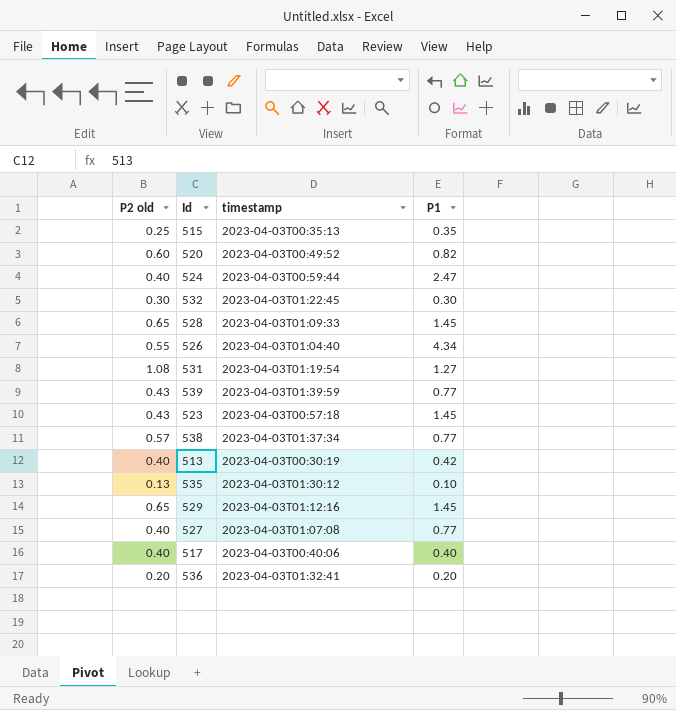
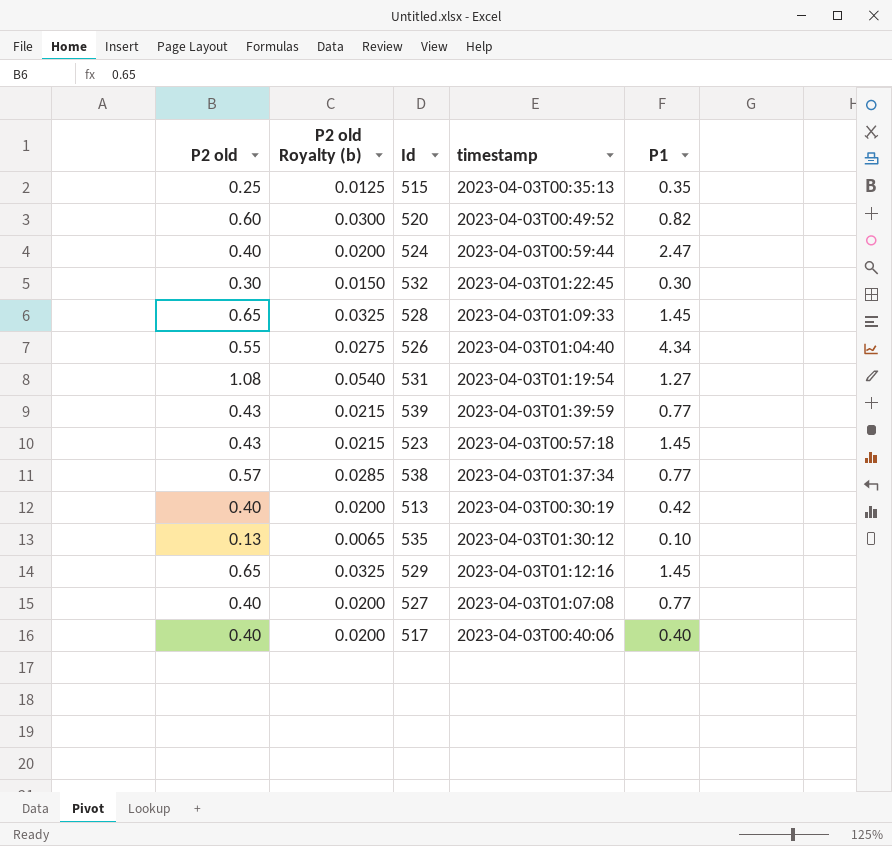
column P2 old Royalty (b) | formula: none -> [P2 old] * 0.05
row 536: 0.20 | 2023-04-03T01:32:41 | 0.20 -> none

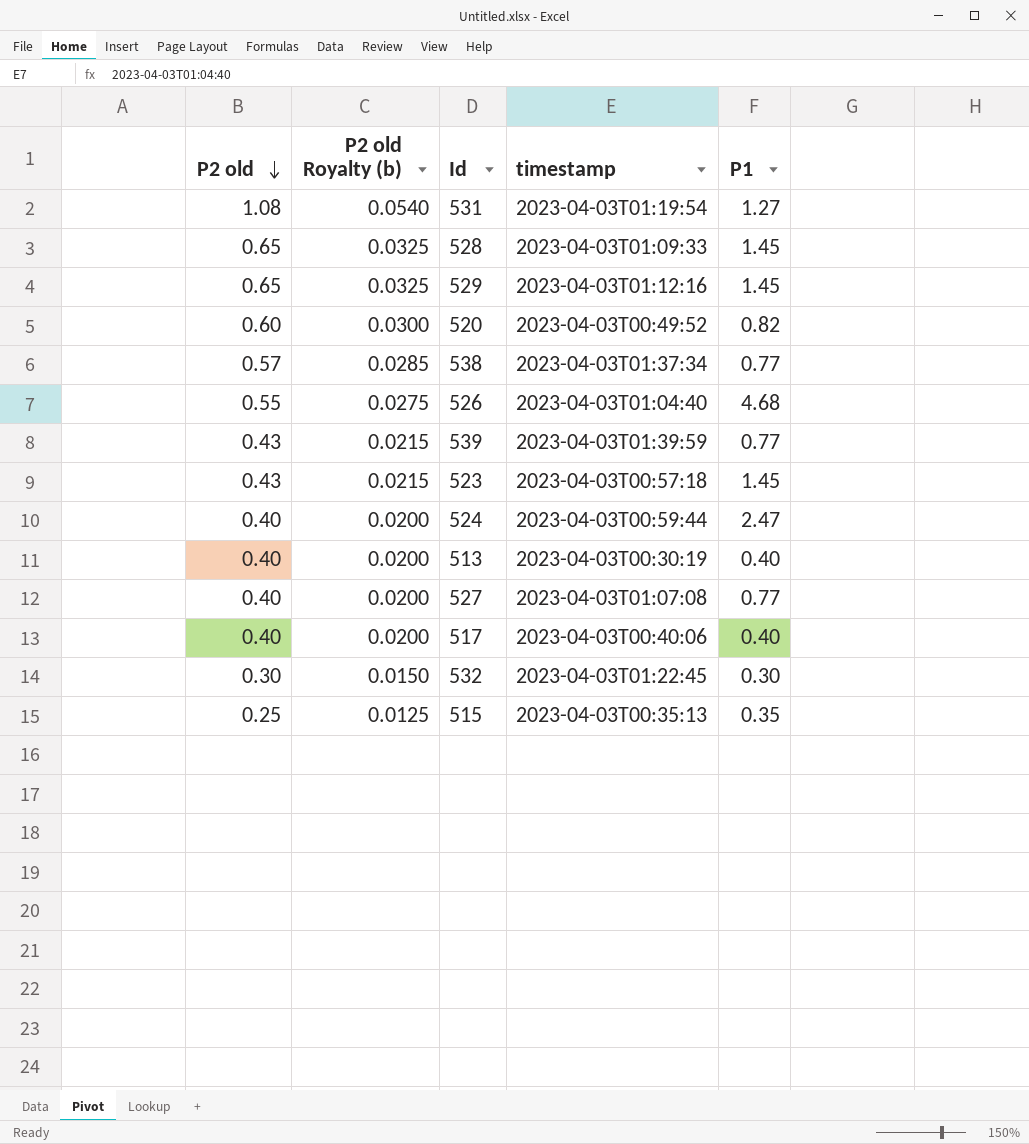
row order: none -> P2 old descending
row 535: 0.13 | 0.0065 | 2023-04-03T01:30:12 | 0.10 -> none
526 | P1: 4.34 -> 4.68
513 | P1: 0.42 -> 0.40

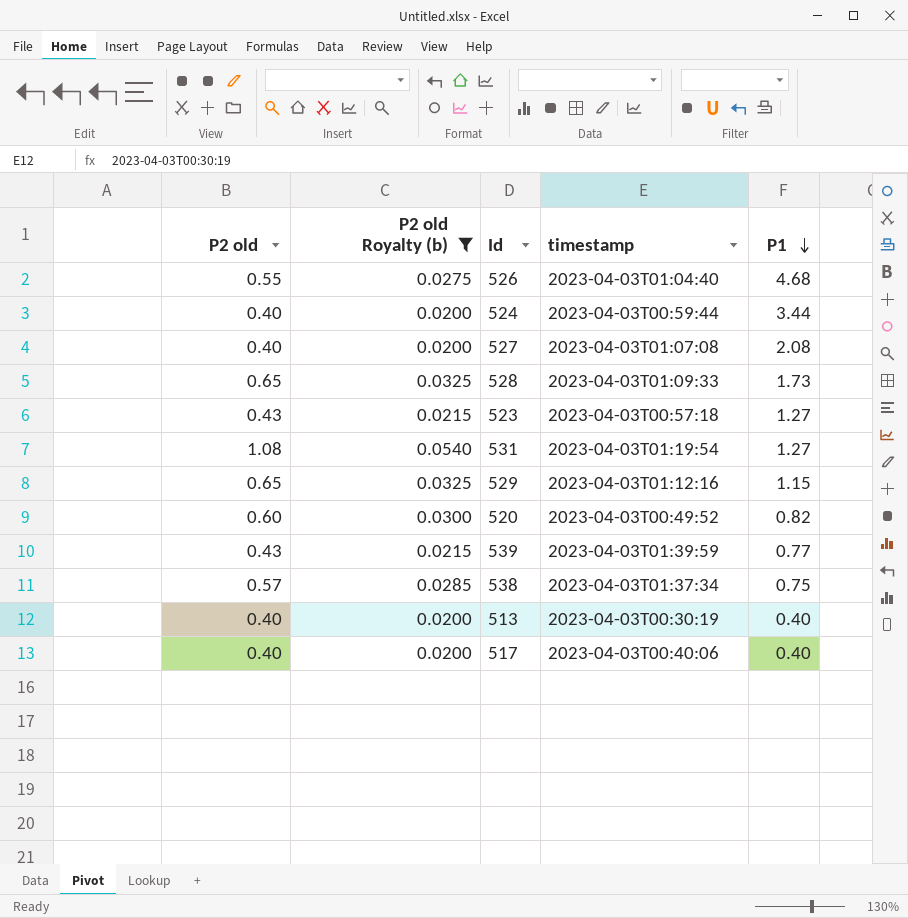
filter: none -> P2 old Royalty (b) >= 0.0200
row order: P2 old descending -> P1 descending
524 | P1: 2.47 -> 3.44
527 | P1: 0.77 -> 2.08
528 | P1: 1.45 -> 1.73
523 | P1: 1.45 -> 1.27
529 | P1: 1.45 -> 1.15
538 | P1: 0.77 -> 0.75

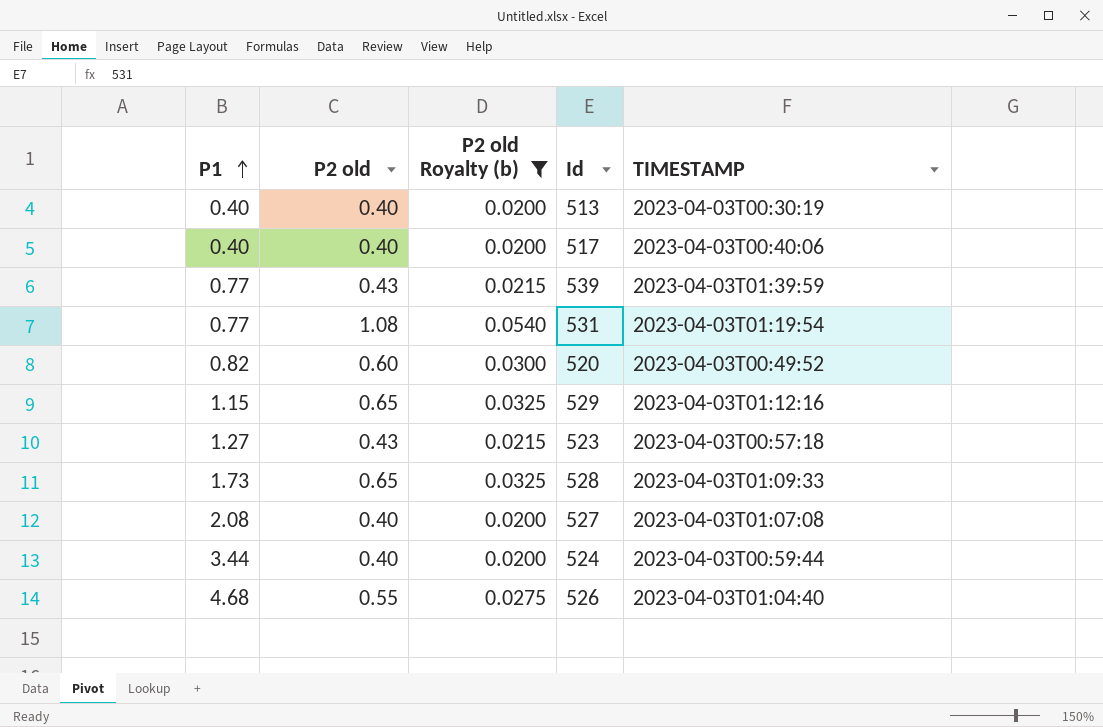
row order: P1 descending -> P1 ascending
column P1 | position: 5 -> 1
column name: timestamp -> TIMESTAMP
row 538: 0.57 | 0.0285 | 2023-04-03T01:37:34 | 0.75 -> none
531 | P1: 1.27 -> 0.77

